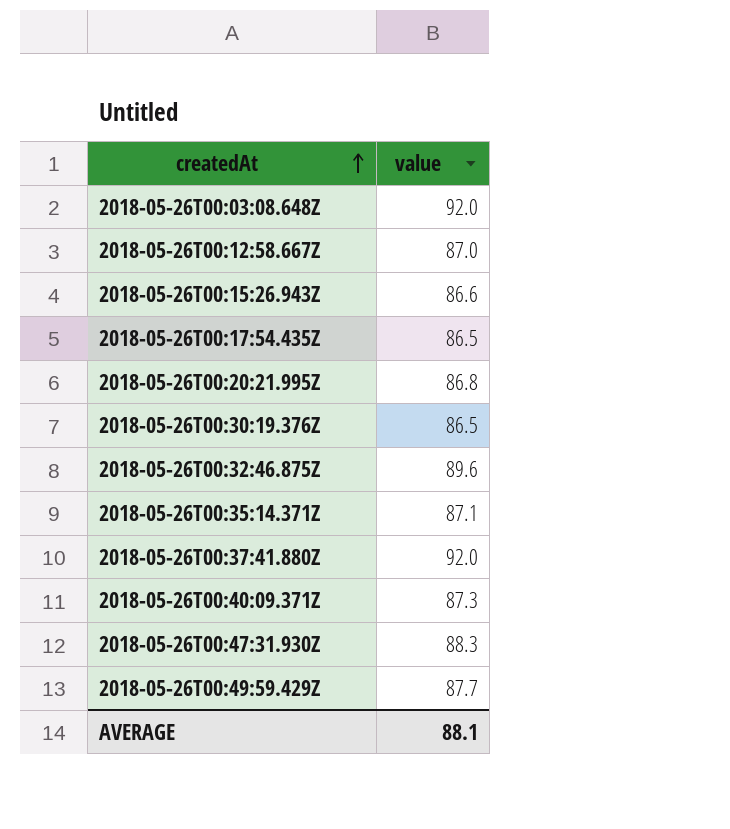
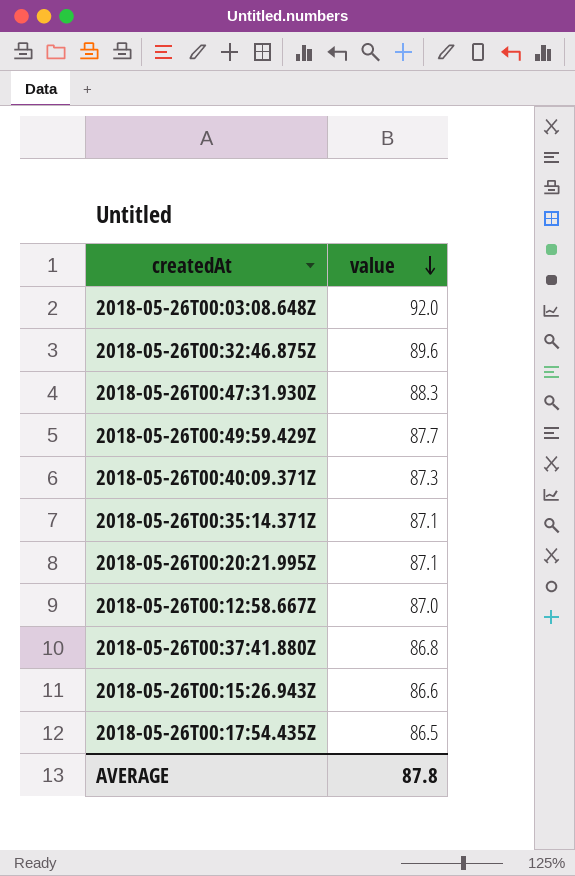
row order: createdAt ascending -> value descending
row 2018-05-26T00:30:19.376Z: 86.5 -> none
2018-05-26T00:20:21.995Z | value: 86.8 -> 87.1
2018-05-26T00:37:41.880Z | value: 92.0 -> 86.8
AVERAGE | value: 88.1 -> 87.8

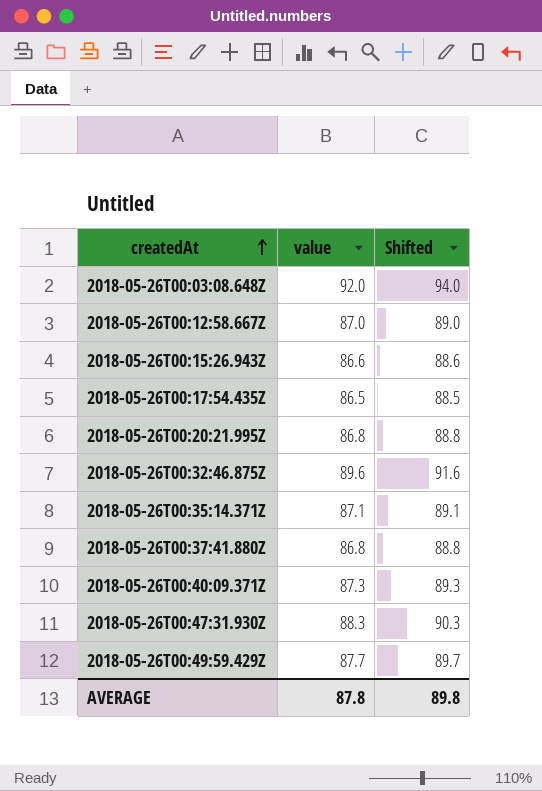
row order: value descending -> createdAt ascending
column Shifted | formula: none -> [value] + 2
2018-05-26T00:20:21.995Z | value: 87.1 -> 86.8

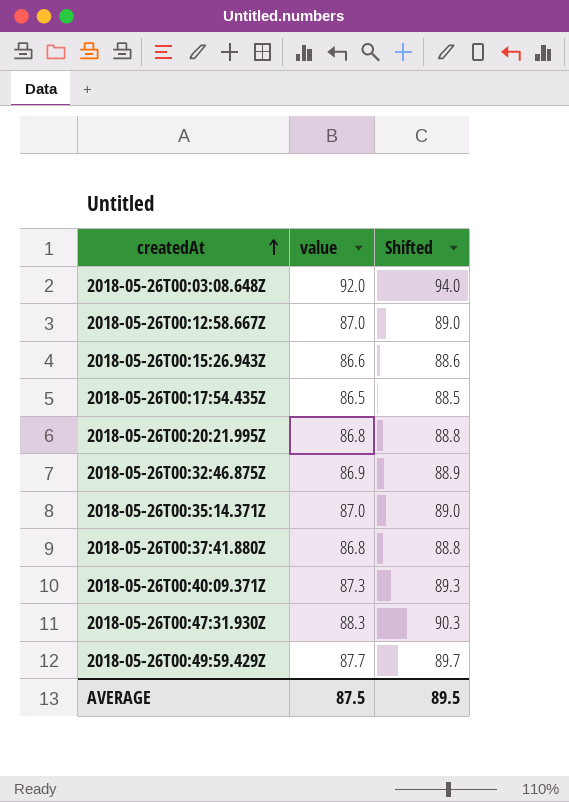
2018-05-26T00:32:46.875Z | value: 89.6 -> 86.9
2018-05-26T00:32:46.875Z | Shifted: 91.6 -> 88.9
2018-05-26T00:35:14.371Z | value: 87.1 -> 87.0
2018-05-26T00:35:14.371Z | Shifted: 89.1 -> 89.0
AVERAGE | value: 87.8 -> 87.5
AVERAGE | Shifted: 89.8 -> 89.5

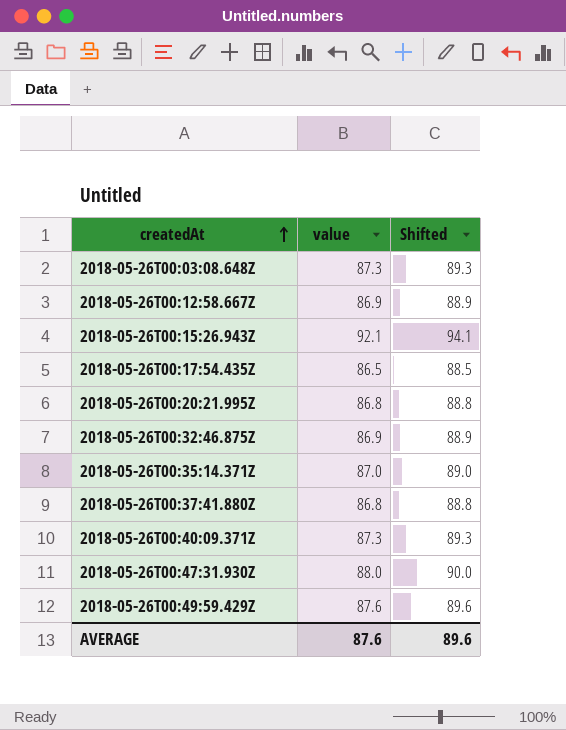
2018-05-26T00:03:08.648Z | value: 92.0 -> 87.3
2018-05-26T00:03:08.648Z | Shifted: 94.0 -> 89.3
2018-05-26T00:12:58.667Z | value: 87.0 -> 86.9
2018-05-26T00:12:58.667Z | Shifted: 89.0 -> 88.9
2018-05-26T00:15:26.943Z | value: 86.6 -> 92.1
2018-05-26T00:15:26.943Z | Shifted: 88.6 -> 94.1
2018-05-26T00:47:31.930Z | value: 88.3 -> 88.0
2018-05-26T00:47:31.930Z | Shifted: 90.3 -> 90.0
2018-05-26T00:49:59.429Z | value: 87.7 -> 87.6
2018-05-26T00:49:59.429Z | Shifted: 89.7 -> 89.6
AVERAGE | value: 87.5 -> 87.6
AVERAGE | Shifted: 89.5 -> 89.6

